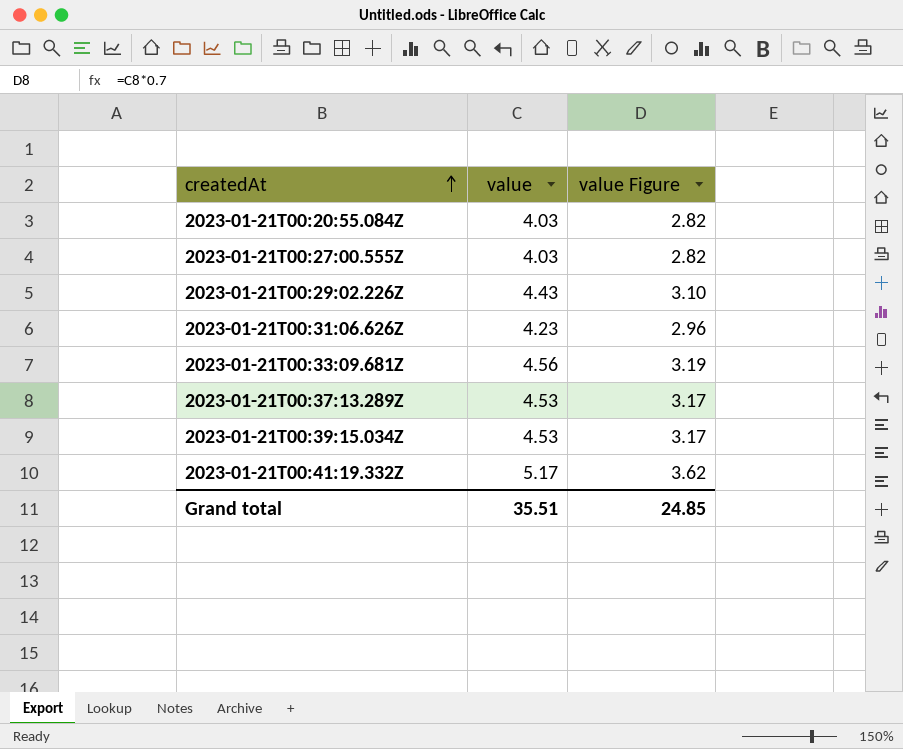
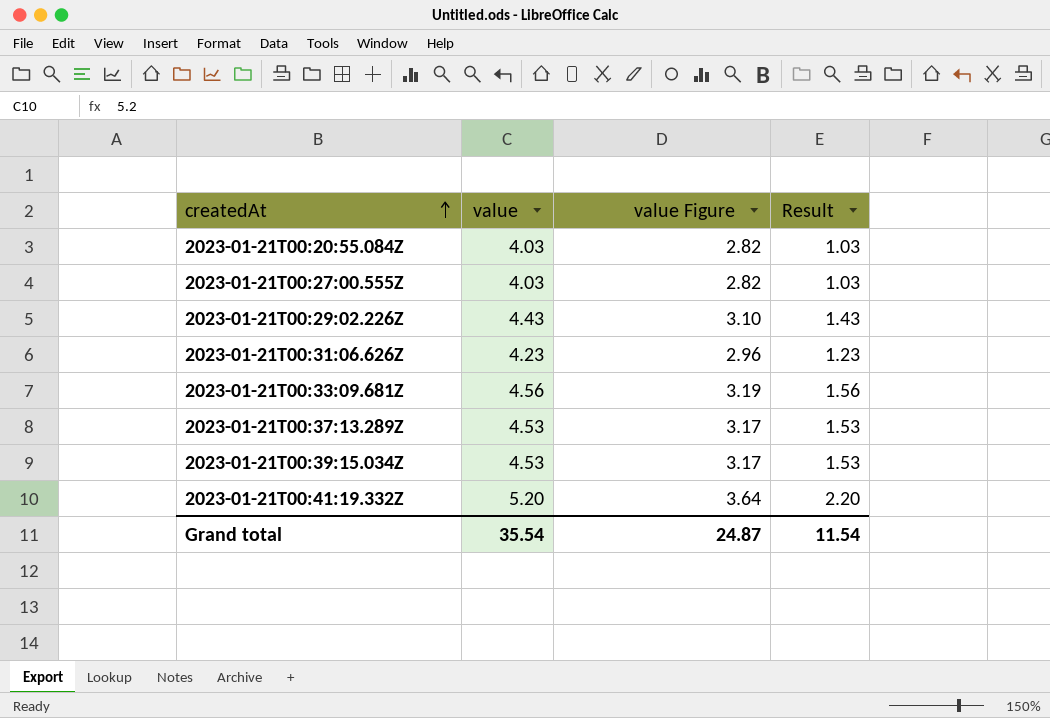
column Result | formula: none -> [value] - 3
2023-01-21T00:41:19.332Z | value: 5.17 -> 5.20
2023-01-21T00:41:19.332Z | value Figure: 3.62 -> 3.64
Grand total | value: 35.51 -> 35.54
Grand total | value Figure: 24.85 -> 24.87

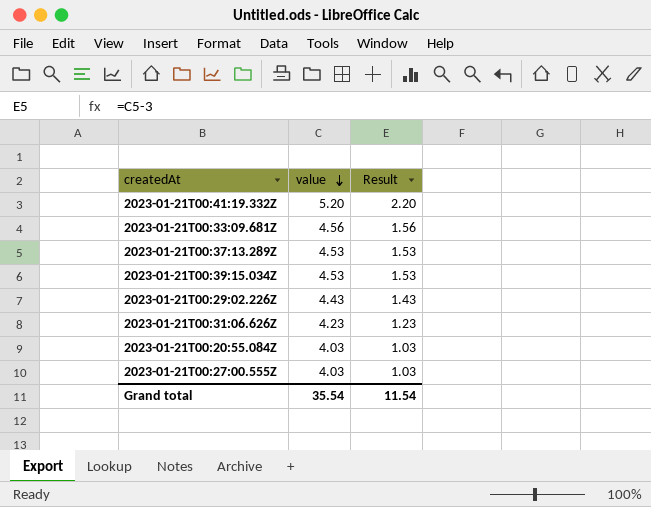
row order: createdAt ascending -> value descending
column value Figure | formula: [value] * 0.7 -> none

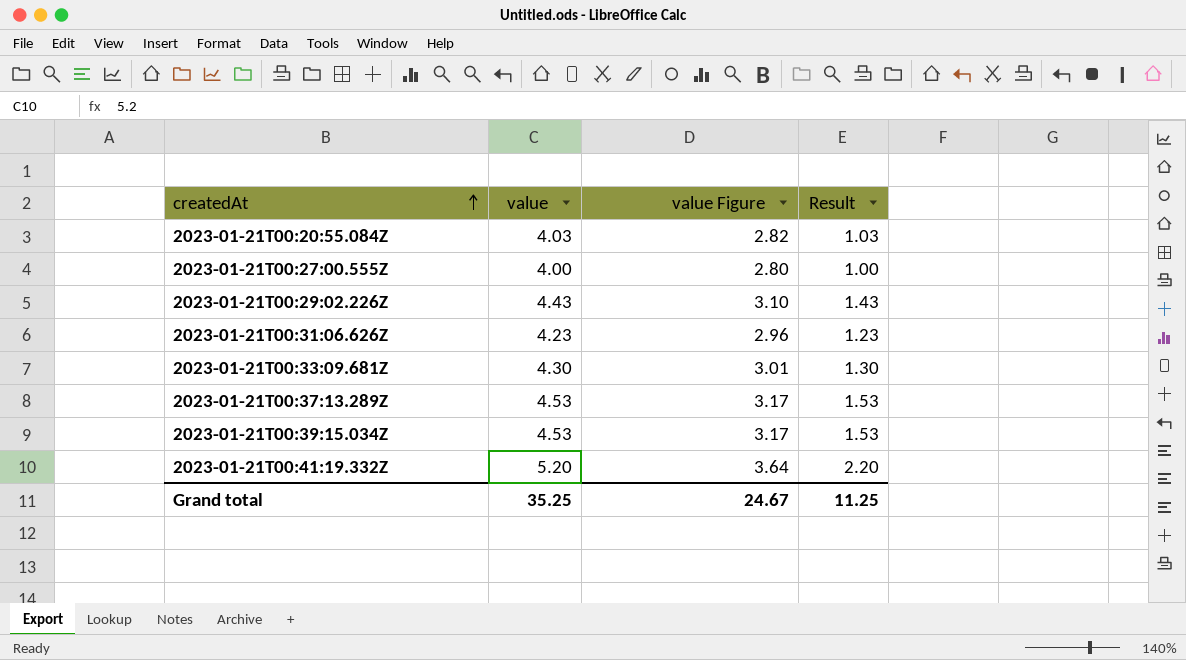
row order: value descending -> createdAt ascending
column value Figure | formula: none -> [value] * 0.7
2023-01-21T00:27:00.555Z | value: 4.03 -> 4.00
2023-01-21T00:27:00.555Z | Result: 1.03 -> 1.00
2023-01-21T00:33:09.681Z | value: 4.56 -> 4.30
2023-01-21T00:33:09.681Z | Result: 1.56 -> 1.30
Grand total | value: 35.54 -> 35.25
Grand total | Result: 11.54 -> 11.25

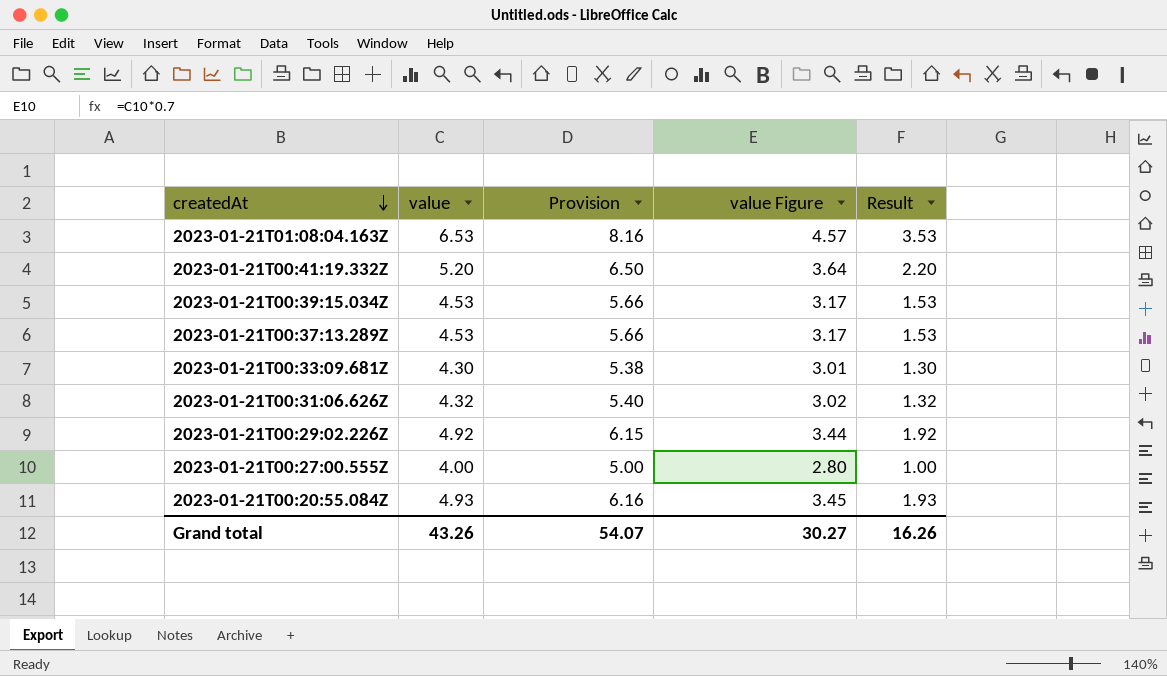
row order: createdAt ascending -> createdAt descending
column Provision | formula: none -> [value] * 1.25
row 2023-01-21T01:08:04.163Z: none -> 6.53 | 8.16 | 4.57 | 3.53
2023-01-21T00:31:06.626Z | value: 4.23 -> 4.32
2023-01-21T00:31:06.626Z | value Figure: 2.96 -> 3.02
2023-01-21T00:31:06.626Z | Result: 1.23 -> 1.32
2023-01-21T00:29:02.226Z | value: 4.43 -> 4.92
2023-01-21T00:29:02.226Z | value Figure: 3.10 -> 3.44
2023-01-21T00:29:02.226Z | Result: 1.43 -> 1.92
2023-01-21T00:20:55.084Z | value: 4.03 -> 4.93
2023-01-21T00:20:55.084Z | value Figure: 2.82 -> 3.45
2023-01-21T00:20:55.084Z | Result: 1.03 -> 1.93
Grand total | value: 35.25 -> 43.26
Grand total | value Figure: 24.67 -> 30.27
Grand total | Result: 11.25 -> 16.26

